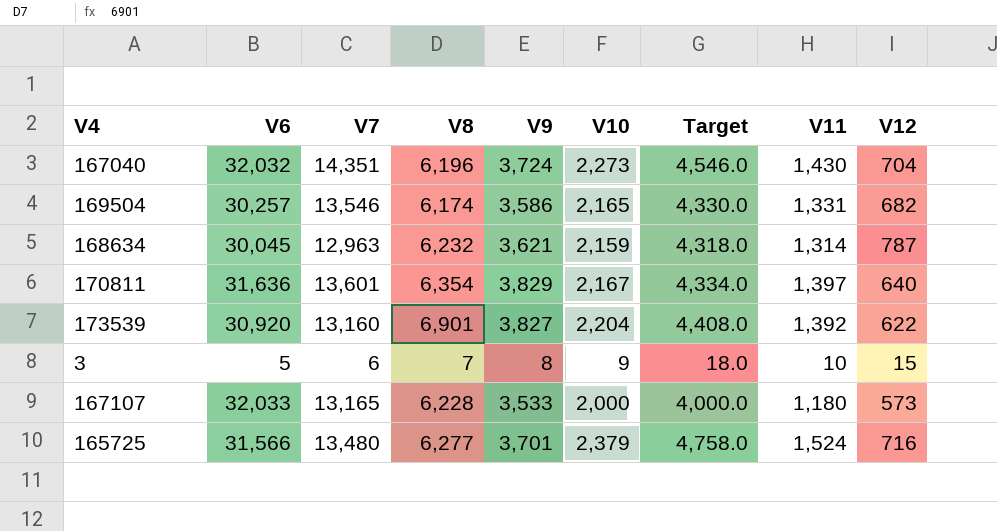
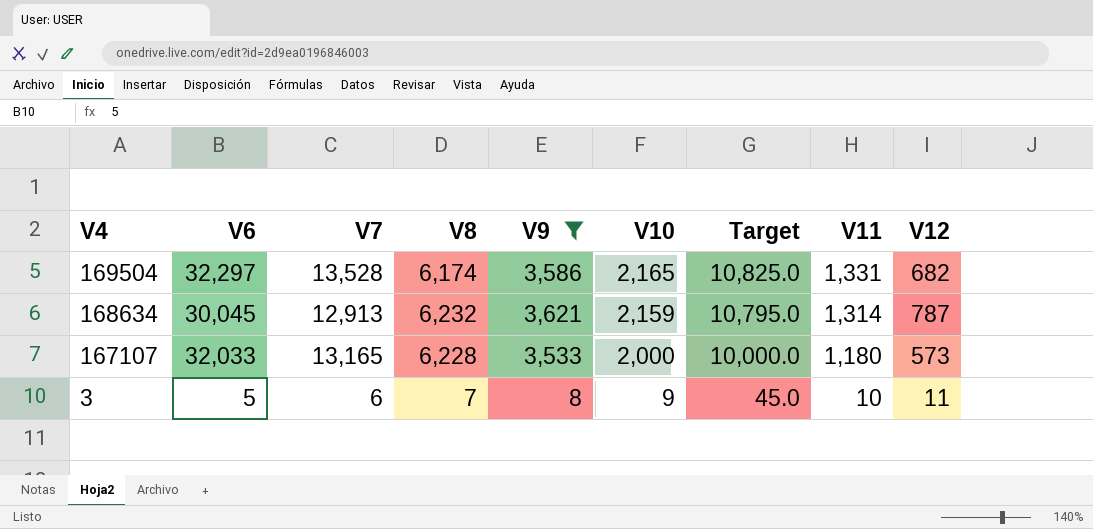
filter: none -> V9 <= 3,621
row order: none -> V4 descending
column Target | formula: [V10] * 2 -> [V10] * 5
169504 | V6: 30,257 -> 32,297
169504 | V7: 13,546 -> 13,528
168634 | V7: 12,963 -> 12,913
3 | V12: 15 -> 11

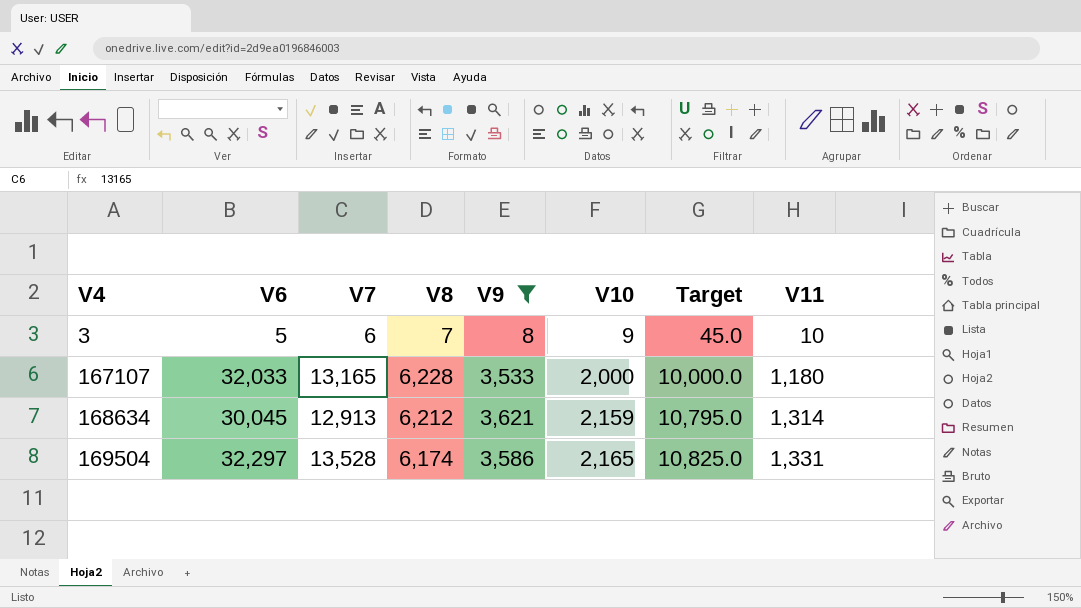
row order: V4 descending -> V4 ascending
column V12 | position: 9 -> none
168634 | V8: 6,232 -> 6,212

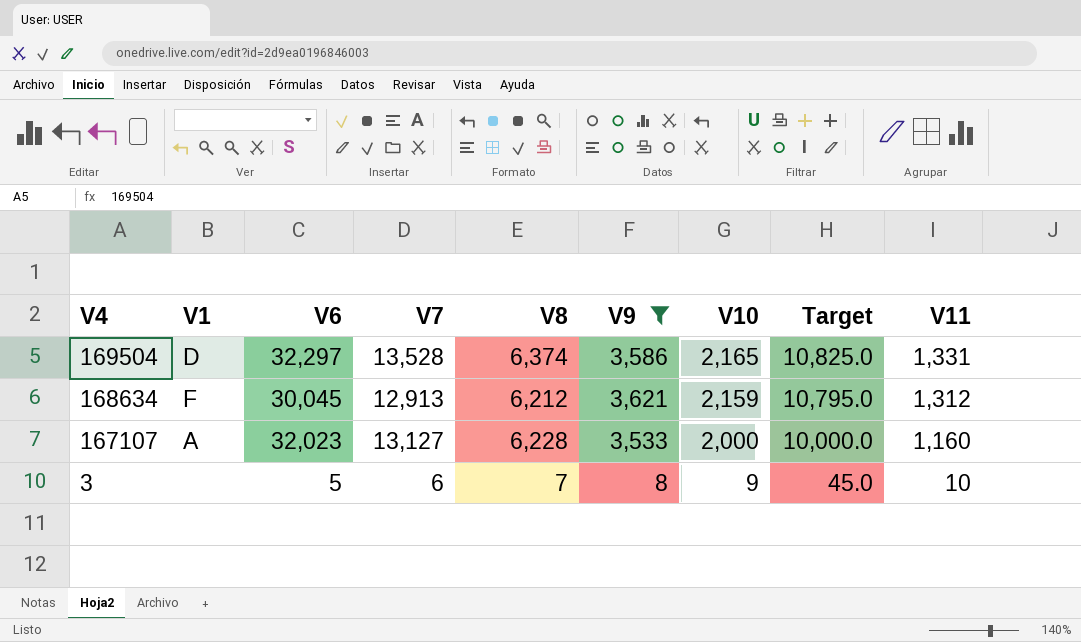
row order: V4 ascending -> V4 descending
column V1 | position: none -> 2
169504 | V8: 6,174 -> 6,374
168634 | V11: 1,314 -> 1,312
167107 | V6: 32,033 -> 32,023
167107 | V7: 13,165 -> 13,127
167107 | V11: 1,180 -> 1,160

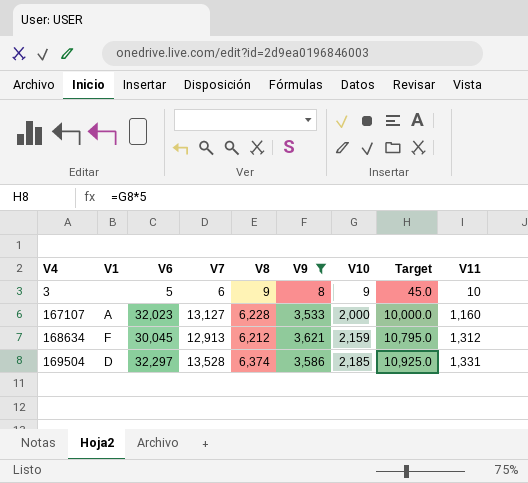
row order: V4 descending -> V4 ascending
3 | V8: 7 -> 9
169504 | V10: 2,165 -> 2,185
169504 | Target: 10,825.0 -> 10,925.0

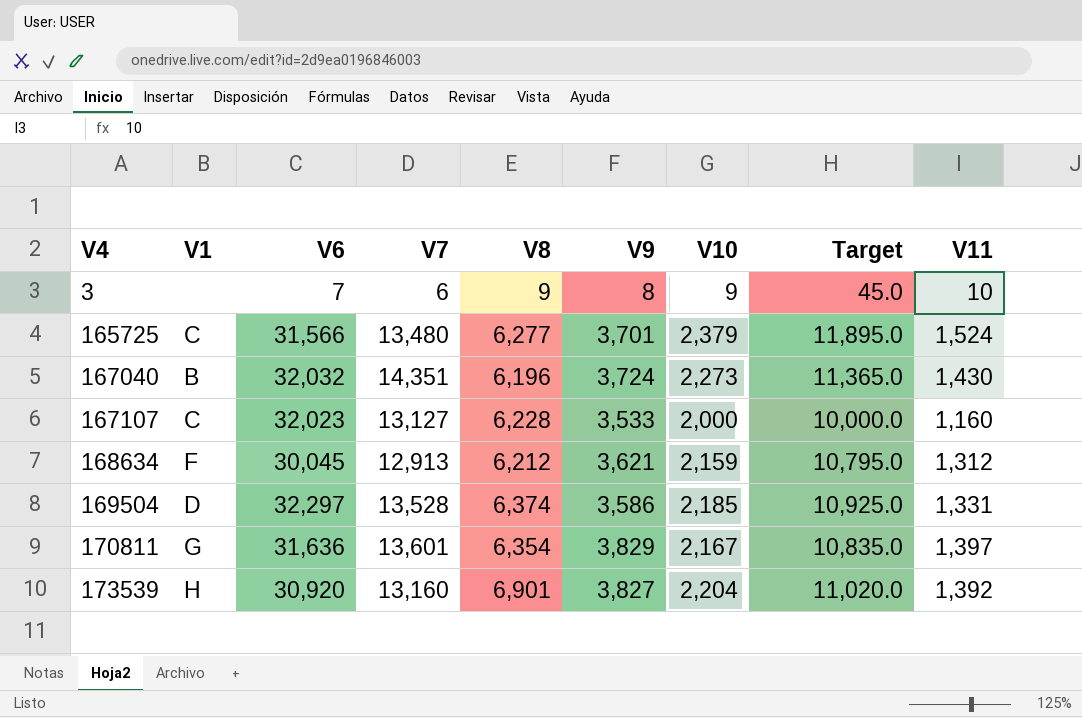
filter: V9 <= 3,621 -> none
3 | V6: 5 -> 7
167107 | V1: A -> C

